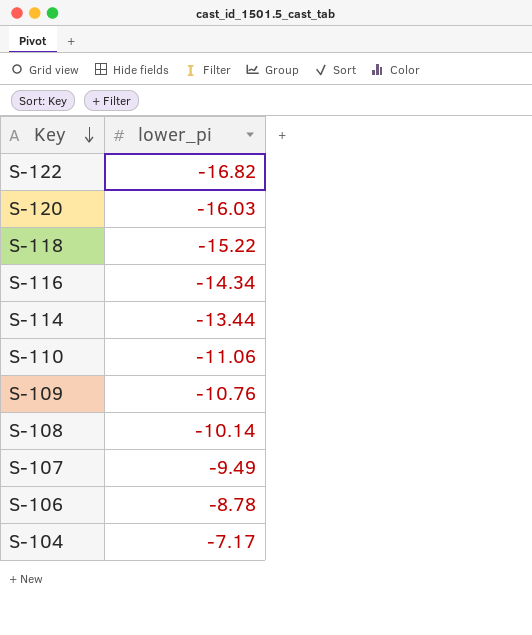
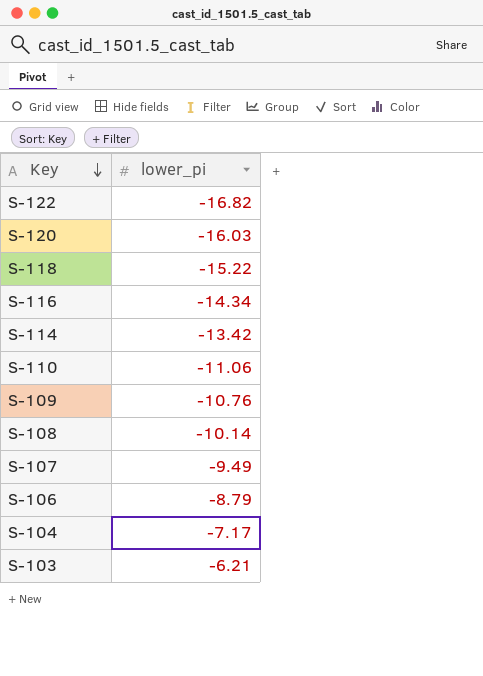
S-114 | lower_pi: -13.44 -> -13.42
S-106 | lower_pi: -8.78 -> -8.79
row S-103: none -> -6.21

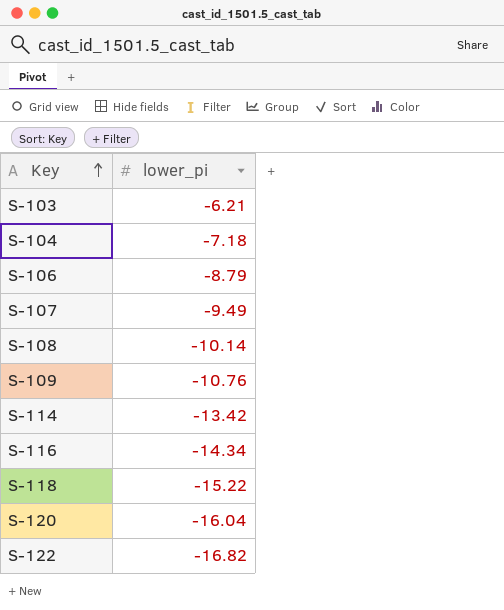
row order: Key descending -> Key ascending
row S-110: -11.06 -> none
S-104 | lower_pi: -7.17 -> -7.18
S-120 | lower_pi: -16.03 -> -16.04

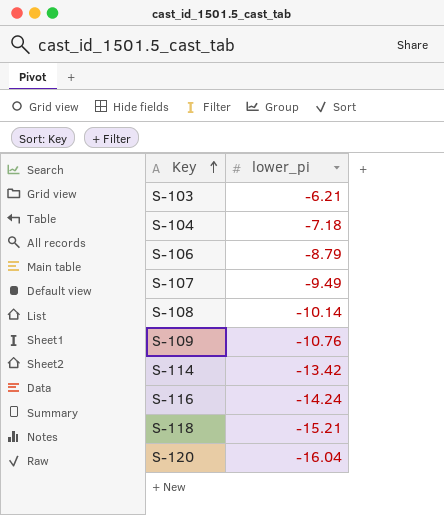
row S-122: -16.82 -> none
S-116 | lower_pi: -14.34 -> -14.24
S-118 | lower_pi: -15.22 -> -15.21

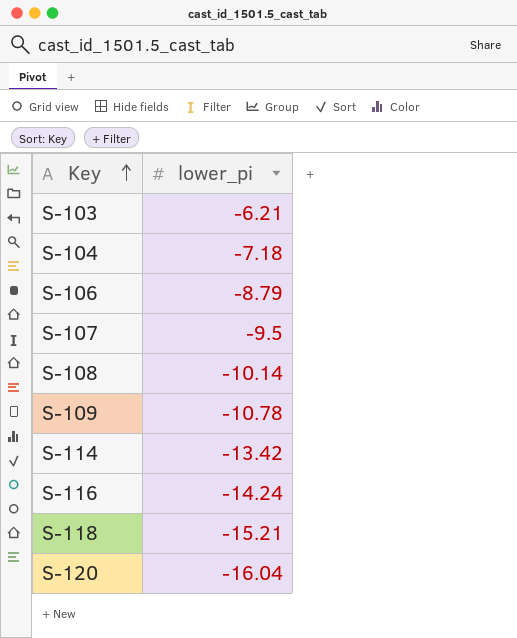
S-107 | lower_pi: -9.49 -> -9.5
S-109 | lower_pi: -10.76 -> -10.78

